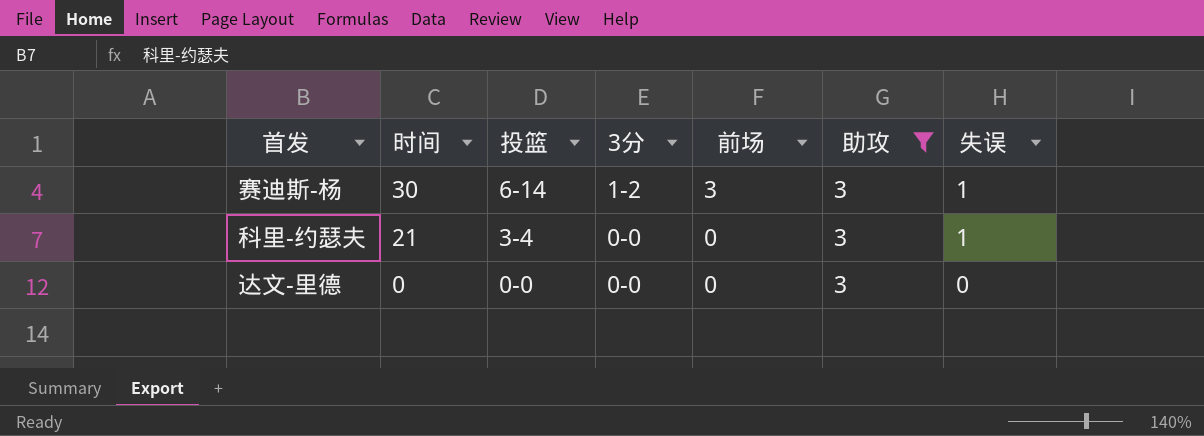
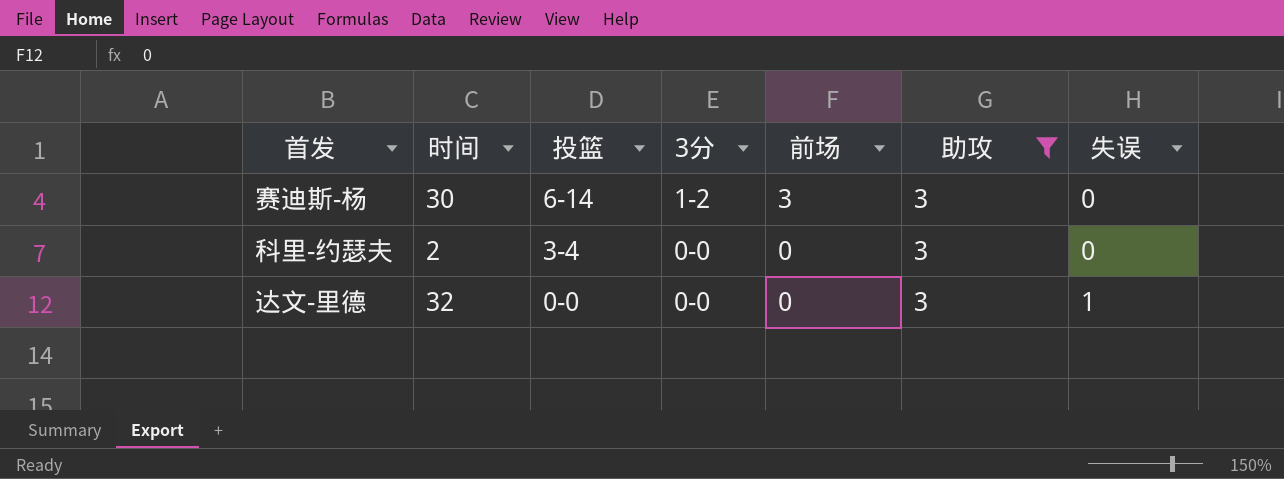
赛迪斯-杨 | 失误: 1 -> 0
科里-约瑟夫 | 时间: 21 -> 2
科里-约瑟夫 | 失误: 1 -> 0
达文-里德 | 时间: 0 -> 32
达文-里德 | 失误: 0 -> 1

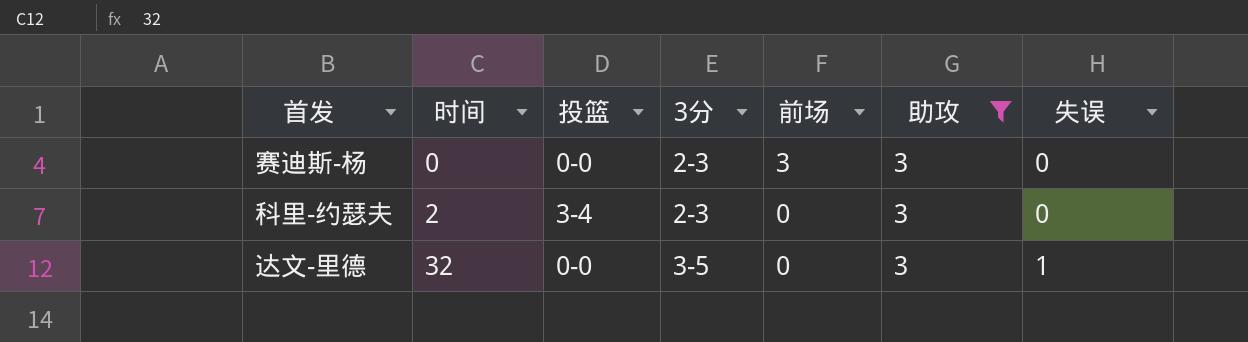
赛迪斯-杨 | 时间: 30 -> 0
赛迪斯-杨 | 投篮: 6-14 -> 0-0
赛迪斯-杨 | 3分: 1-2 -> 2-3
科里-约瑟夫 | 3分: 0-0 -> 2-3
达文-里德 | 3分: 0-0 -> 3-5

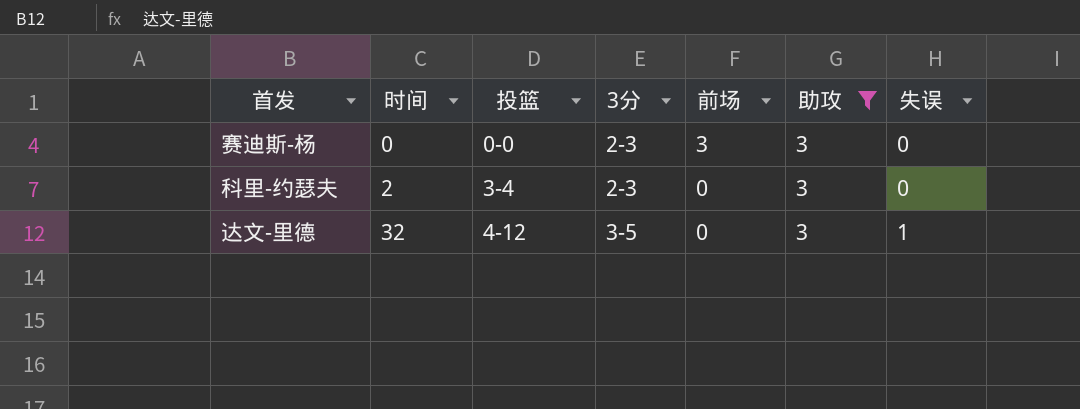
达文-里德 | 投篮: 0-0 -> 4-12

